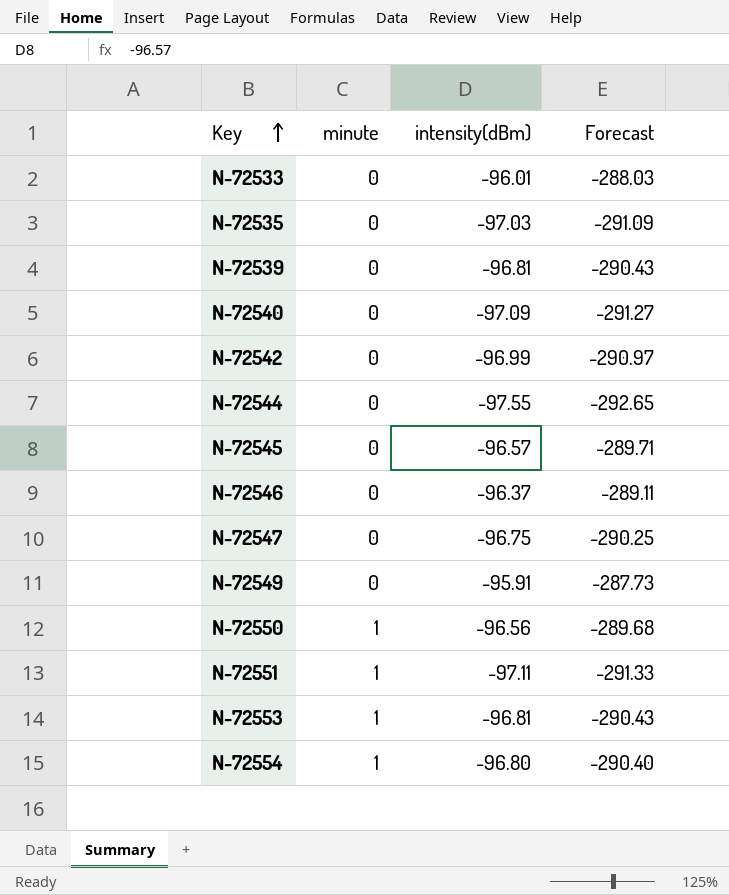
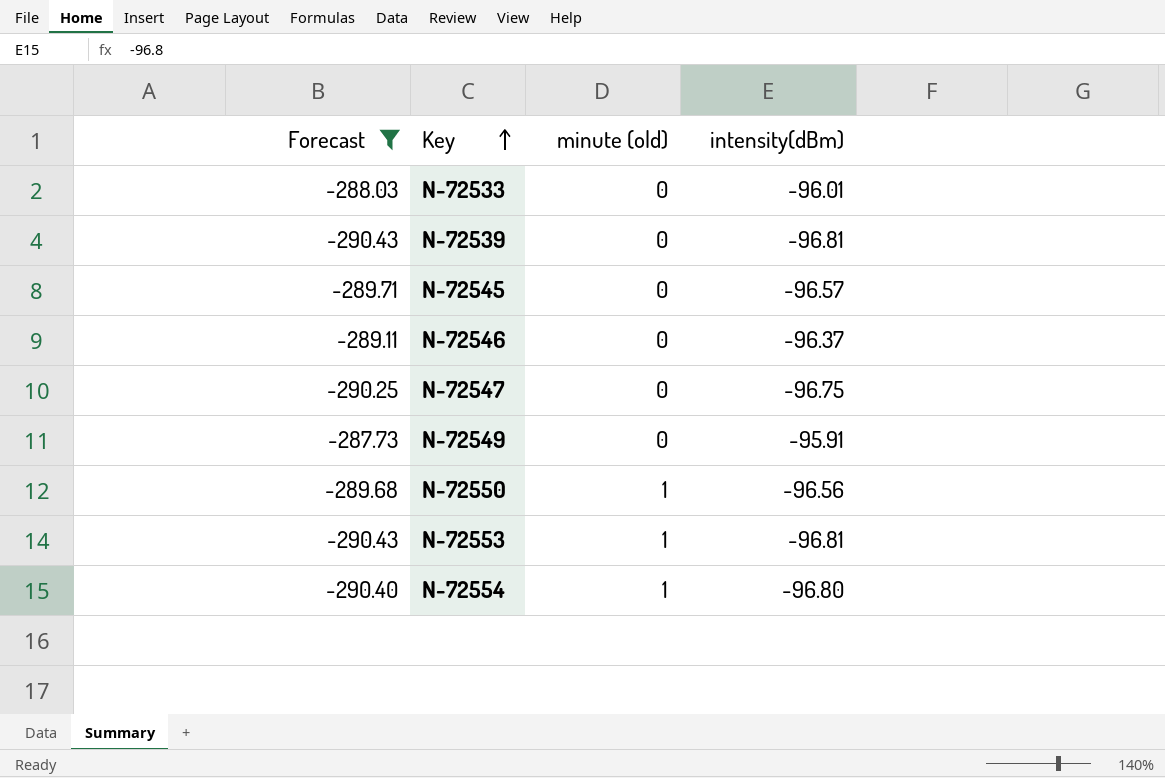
filter: none -> Forecast >= -290.43
column Forecast | position: 4 -> 1
column name: minute -> minute (old)

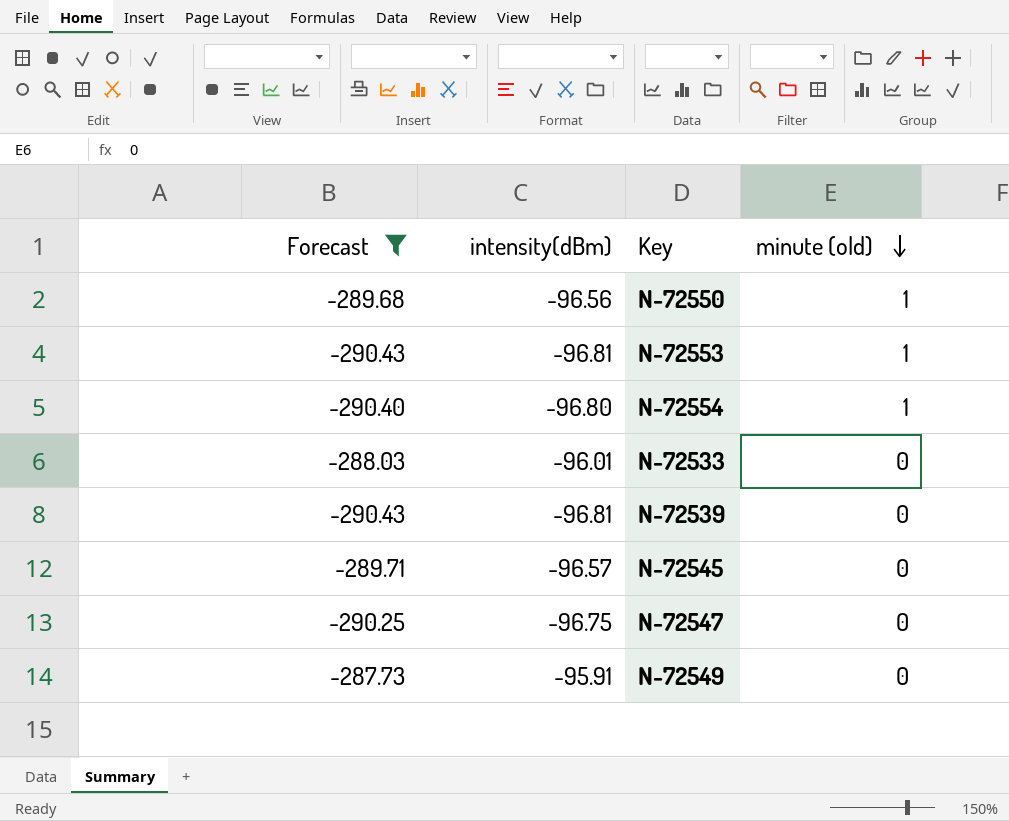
row order: Key ascending -> minute (old) descending
column intensity(dBm) | position: 4 -> 2
row N-72546: -289.11 | 0 | -96.37 -> none

